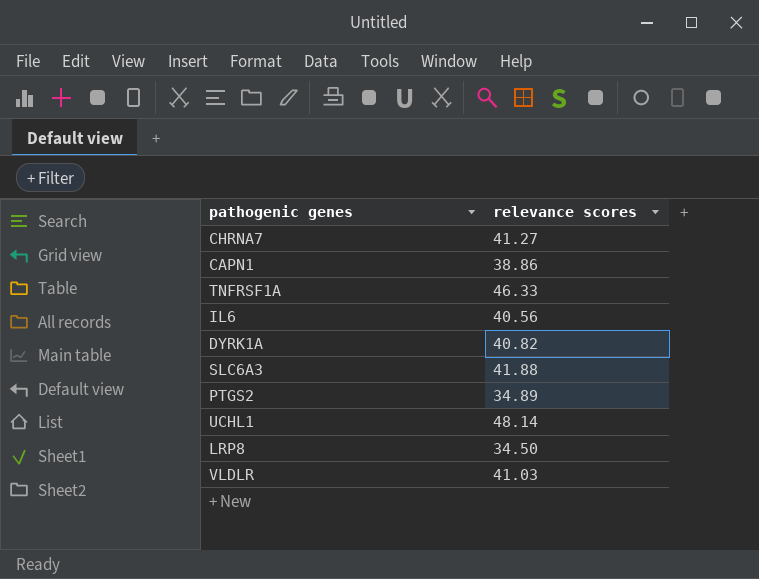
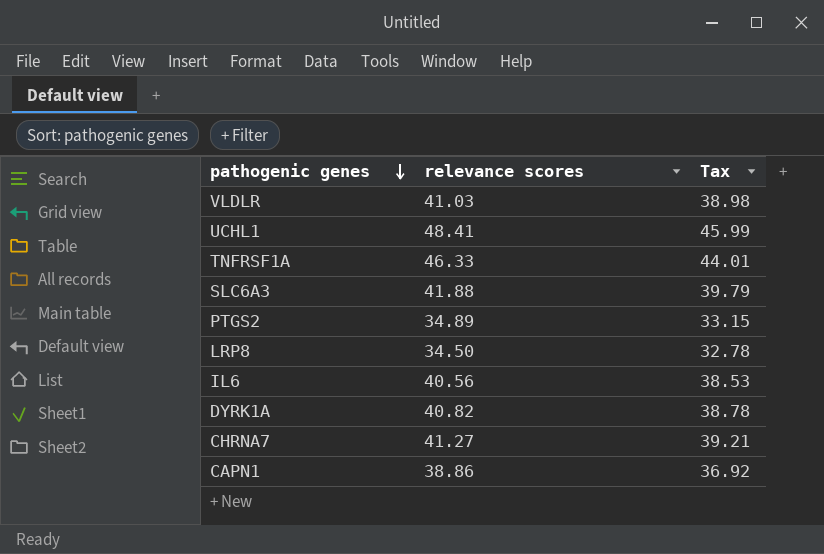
row order: none -> pathogenic genes descending
column Tax | formula: none -> [relevance scores] * 0.95
UCHL1 | relevance scores: 48.14 -> 48.41

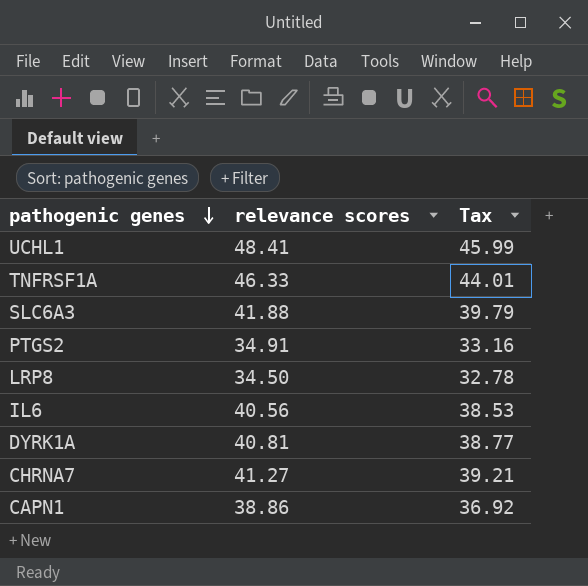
row VLDLR: 41.03 | 38.98 -> none
PTGS2 | relevance scores: 34.89 -> 34.91
PTGS2 | Tax: 33.15 -> 33.16
DYRK1A | relevance scores: 40.82 -> 40.81
DYRK1A | Tax: 38.78 -> 38.77

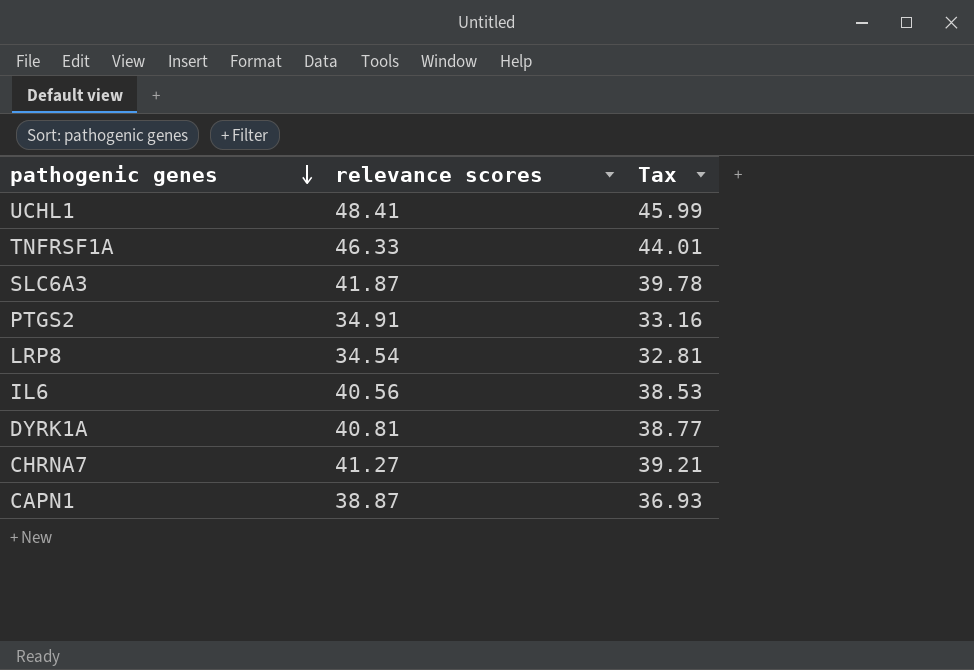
SLC6A3 | relevance scores: 41.88 -> 41.87
SLC6A3 | Tax: 39.79 -> 39.78
LRP8 | relevance scores: 34.50 -> 34.54
LRP8 | Tax: 32.78 -> 32.81
CAPN1 | relevance scores: 38.86 -> 38.87
CAPN1 | Tax: 36.92 -> 36.93

